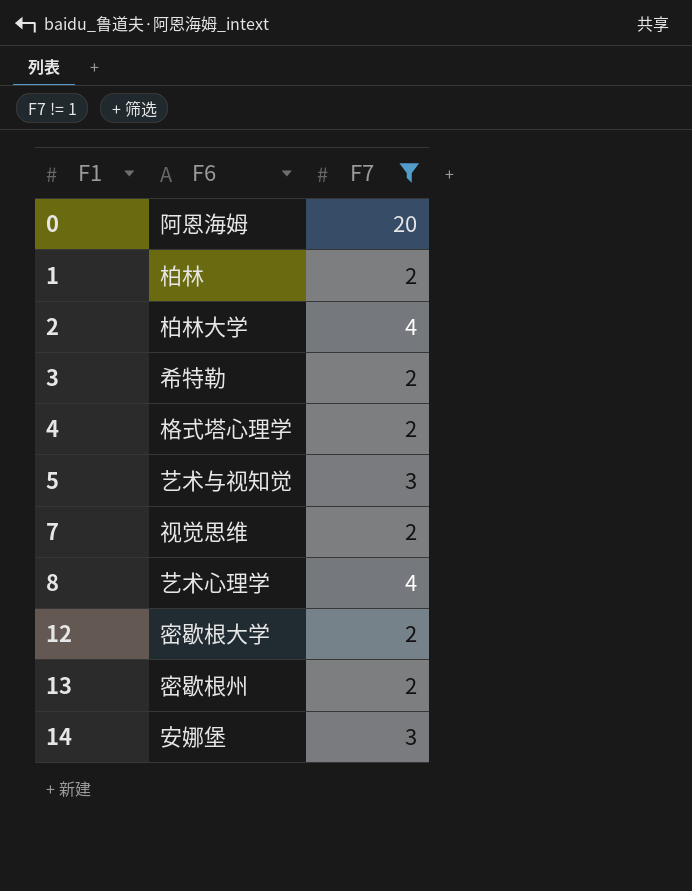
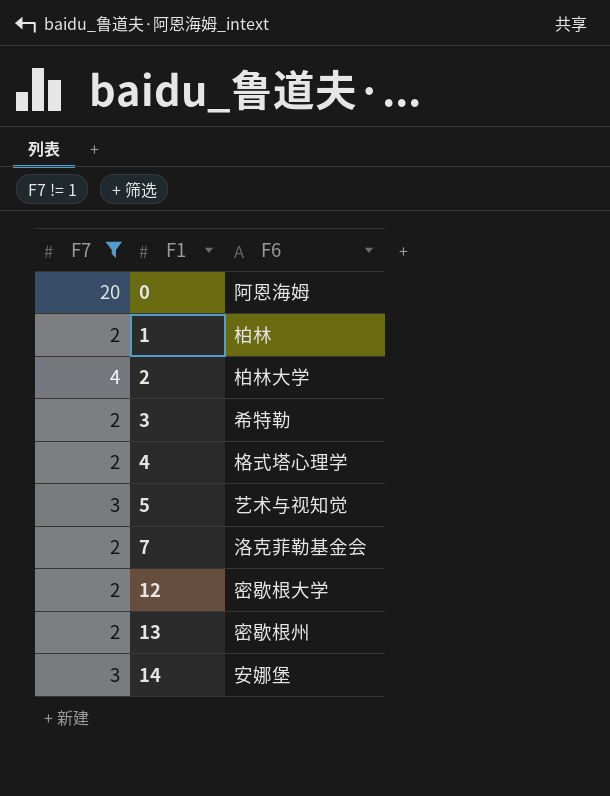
column F7 | position: 3 -> 1
row 8: 艺术心理学 | 4 -> none
7 | F6: 视觉思维 -> 洛克菲勒基金会

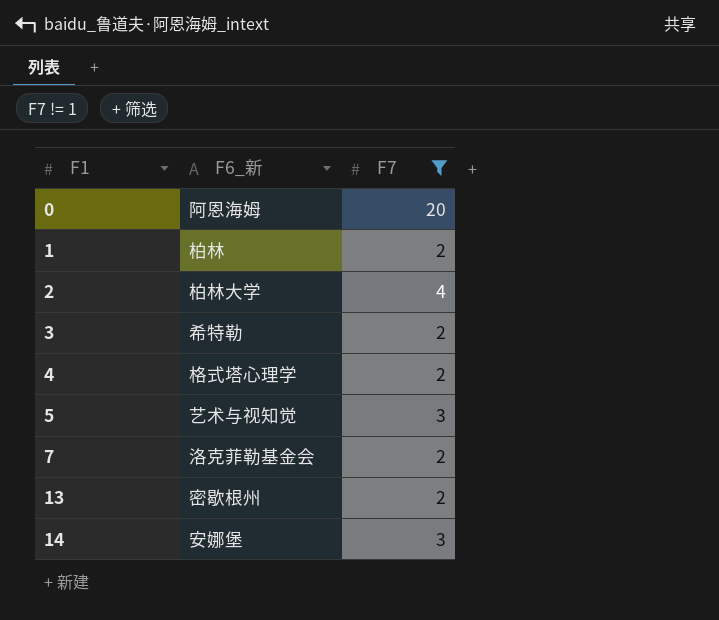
column name: F6 -> F6_新
column F7 | position: 1 -> 3
row 12: 2 | 密歇根大学 -> none

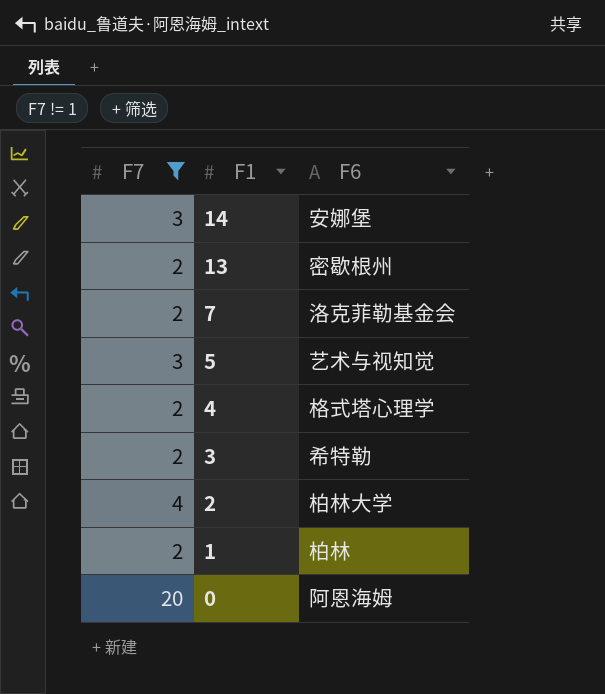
row order: F1 ascending -> F1 descending
column F7 | position: 3 -> 1
column name: F6_新 -> F6

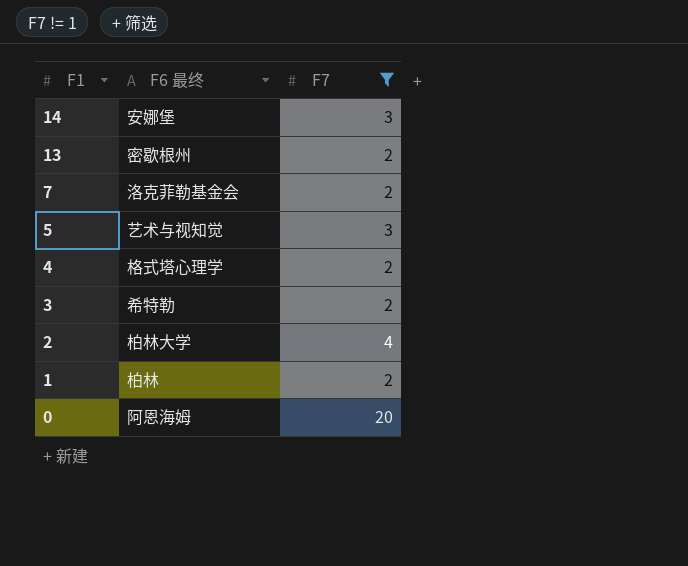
column name: F6 -> F6 最终
column F7 | position: 1 -> 3

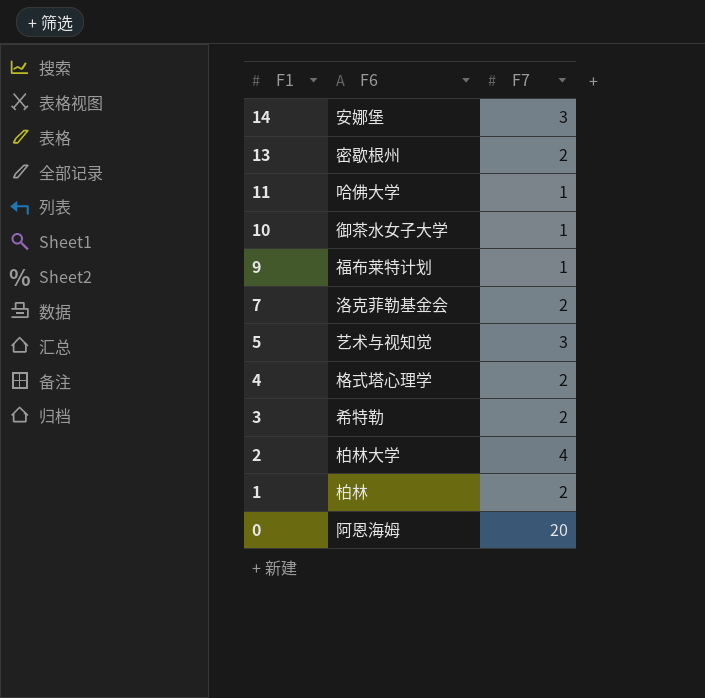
filter: F7 != 1 -> none
column name: F6 最终 -> F6

